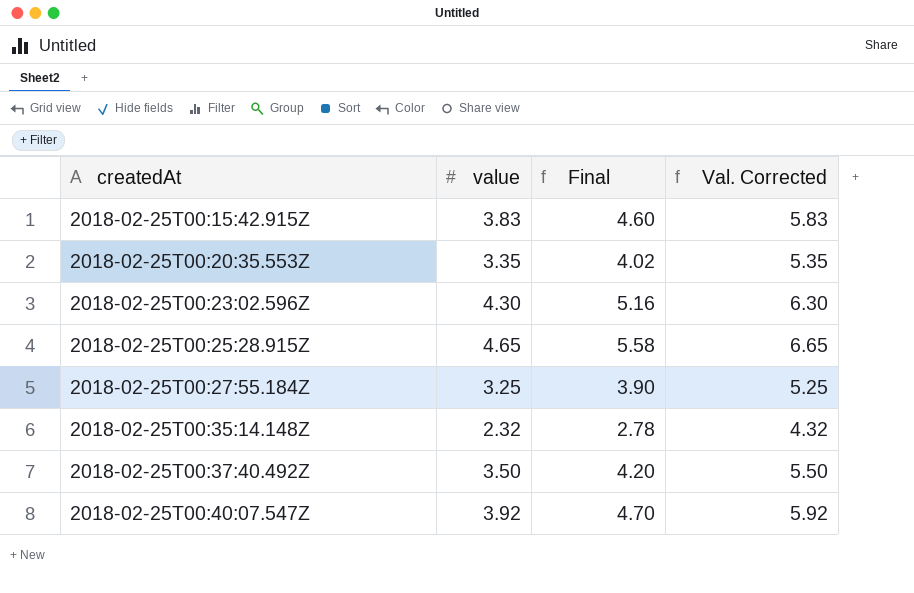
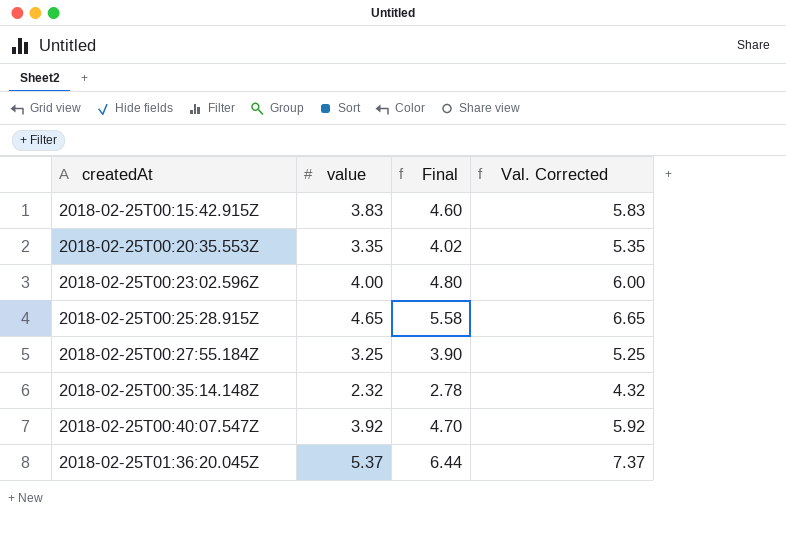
row 2018-02-25T00:37:40.492Z: 3.50 | 4.20 | 5.50 -> none
2018-02-25T00:23:02.596Z | value: 4.30 -> 4.00
2018-02-25T00:23:02.596Z | Final: 5.16 -> 4.80
2018-02-25T00:23:02.596Z | Val. Corrected: 6.30 -> 6.00
row 2018-02-25T01:36:20.045Z: none -> 5.37 | 6.44 | 7.37

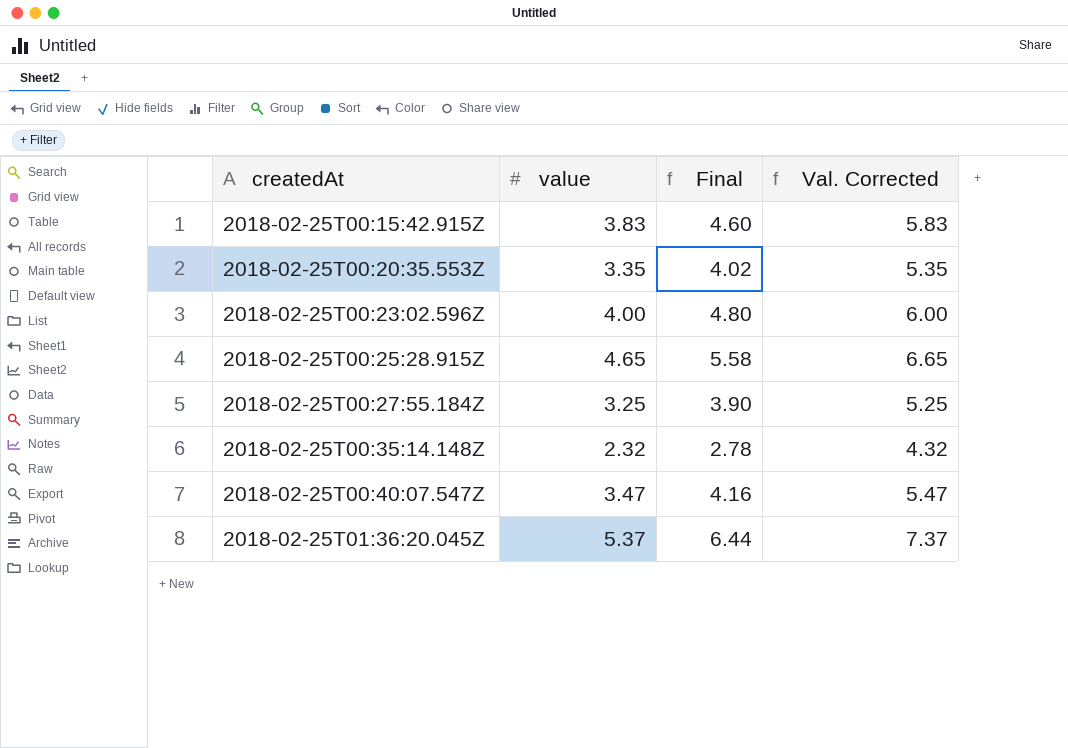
2018-02-25T00:40:07.547Z | value: 3.92 -> 3.47
2018-02-25T00:40:07.547Z | Final: 4.70 -> 4.16
2018-02-25T00:40:07.547Z | Val. Corrected: 5.92 -> 5.47

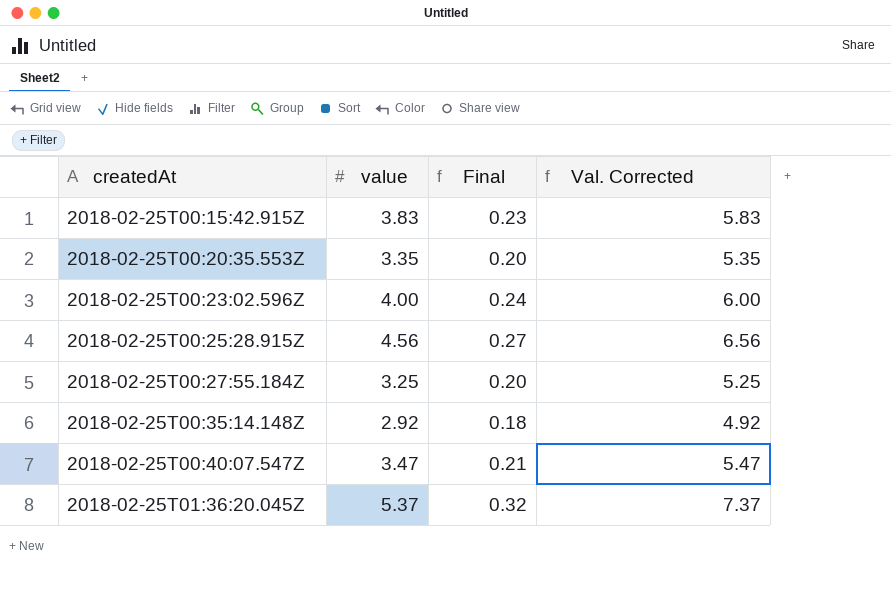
column Final | formula: [value] * 1.2 -> [value] * 0.06
2018-02-25T00:25:28.915Z | value: 4.65 -> 4.56
2018-02-25T00:25:28.915Z | Val. Corrected: 6.65 -> 6.56
2018-02-25T00:35:14.148Z | value: 2.32 -> 2.92
2018-02-25T00:35:14.148Z | Val. Corrected: 4.32 -> 4.92

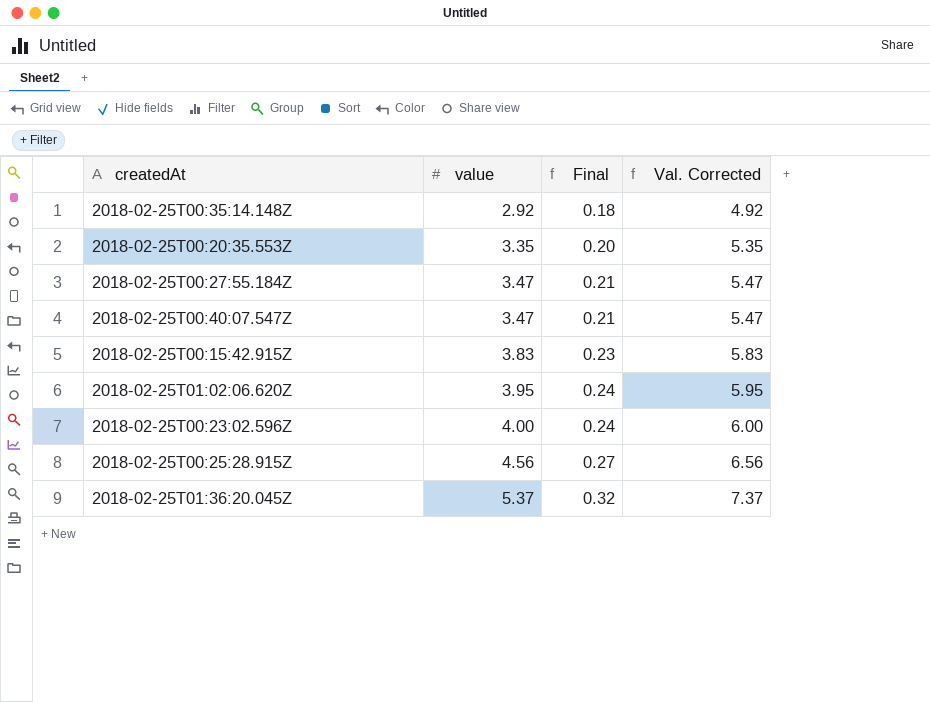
row order: createdAt ascending -> value ascending
2018-02-25T00:27:55.184Z | value: 3.25 -> 3.47
2018-02-25T00:27:55.184Z | Final: 0.20 -> 0.21
2018-02-25T00:27:55.184Z | Val. Corrected: 5.25 -> 5.47
row 2018-02-25T01:02:06.620Z: none -> 3.95 | 0.24 | 5.95

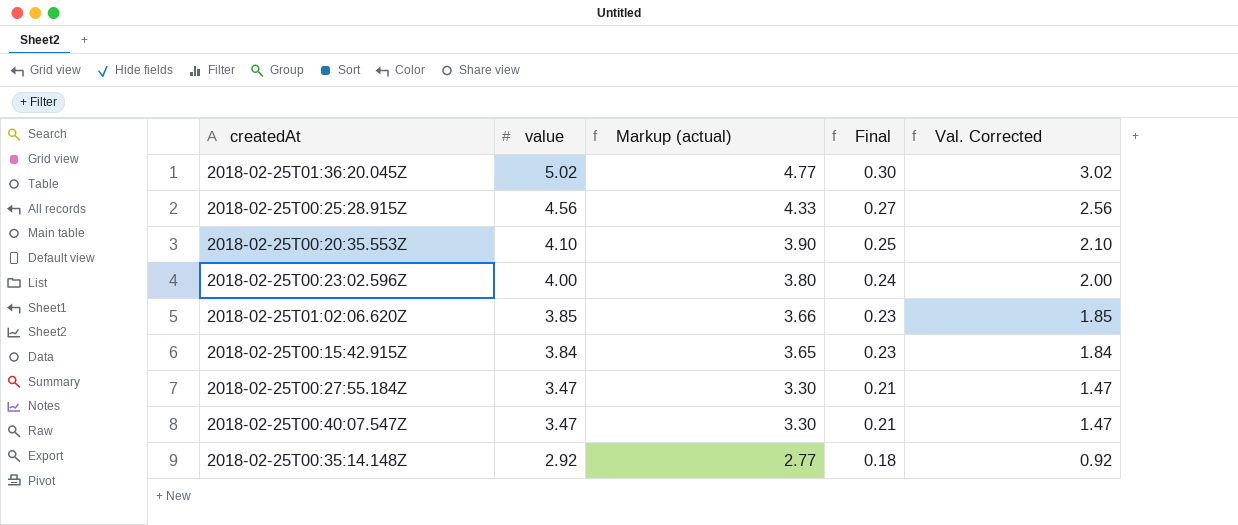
row order: value ascending -> value descending
column Markup (actual) | formula: none -> [value] * 0.95
column Val. Corrected | formula: [value] + 2 -> [value] - 2
2018-02-25T01:36:20.045Z | value: 5.37 -> 5.02
2018-02-25T01:36:20.045Z | Final: 0.32 -> 0.30
2018-02-25T00:20:35.553Z | value: 3.35 -> 4.10
2018-02-25T00:20:35.553Z | Final: 0.20 -> 0.25
2018-02-25T01:02:06.620Z | value: 3.95 -> 3.85
2018-02-25T01:02:06.620Z | Final: 0.24 -> 0.23
2018-02-25T00:15:42.915Z | value: 3.83 -> 3.84

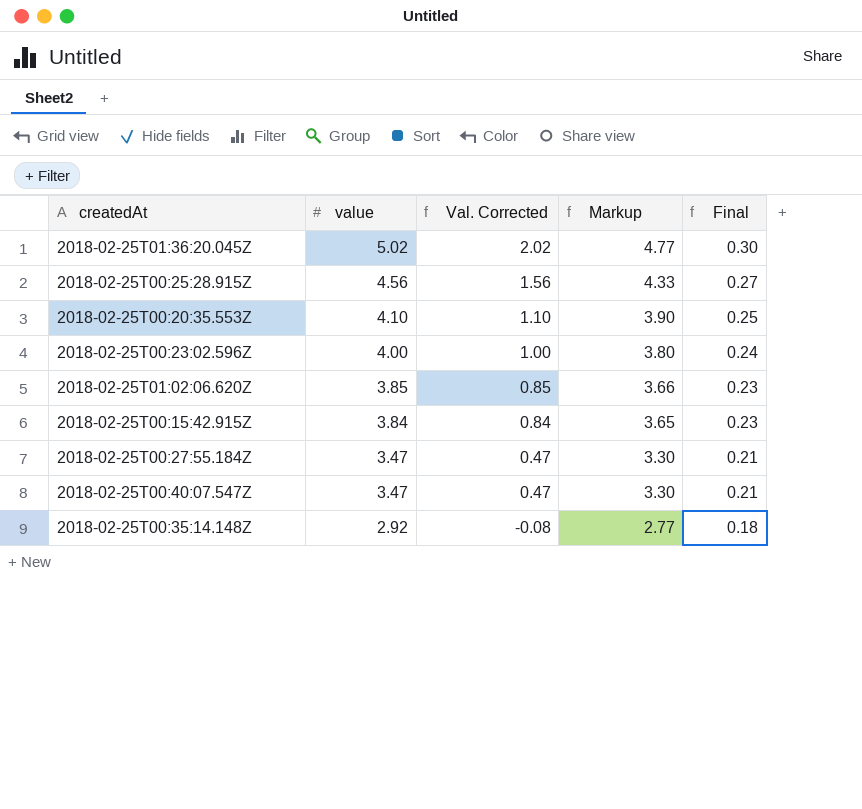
column Val. Corrected | formula: [value] - 2 -> [value] - 3
column Val. Corrected | position: 5 -> 3
column name: Markup (actual) -> Markup

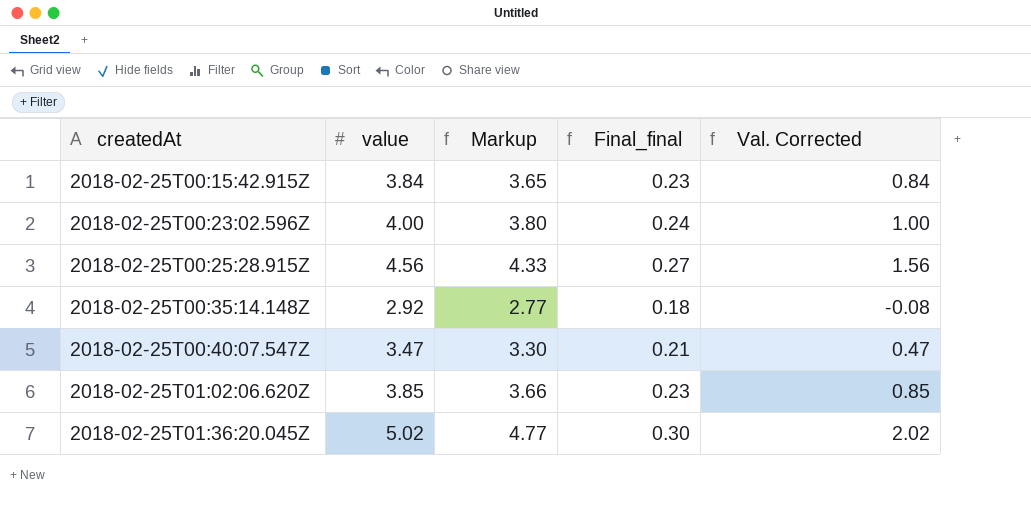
row order: value descending -> createdAt ascending
column name: Final -> Final_final
column Val. Corrected | position: 3 -> 5
row 2018-02-25T00:20:35.553Z: 4.10 | 1.10 | 3.90 | 0.25 -> none
row 2018-02-25T00:27:55.184Z: 3.47 | 0.47 | 3.30 | 0.21 -> none

